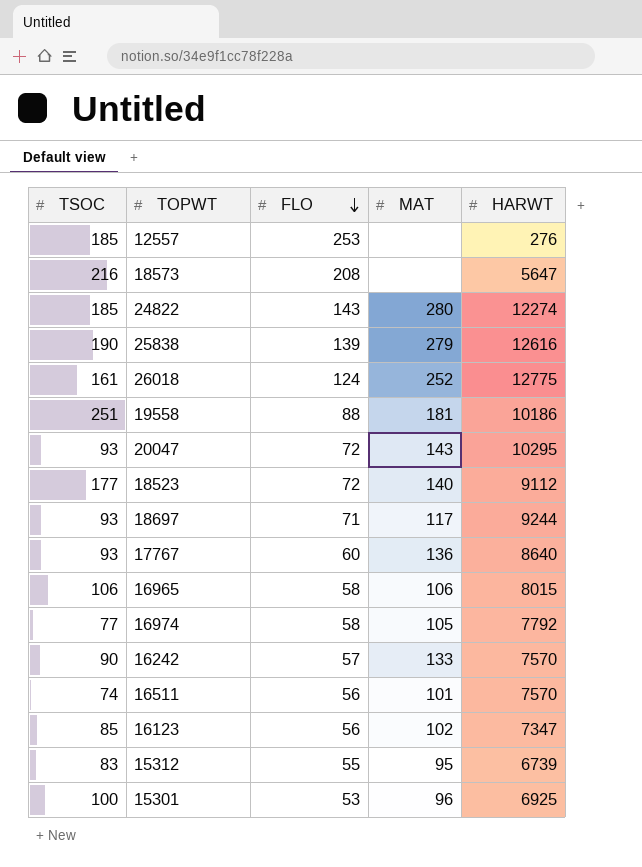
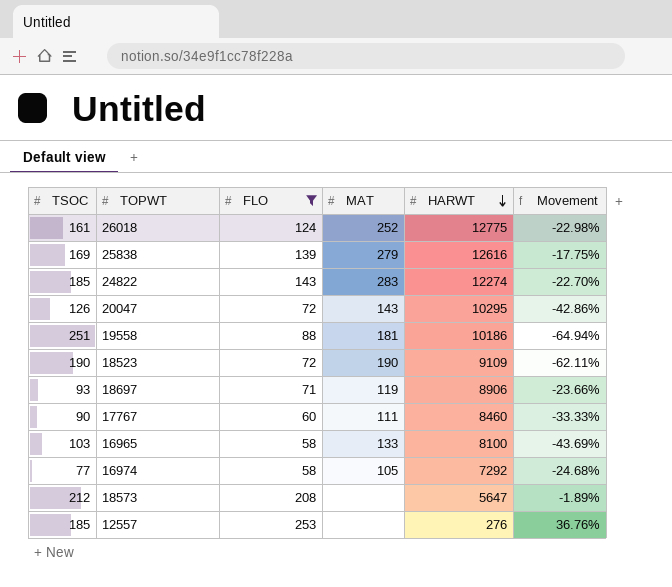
filter: none -> FLO >= 58
row order: FLO descending -> HARWT descending
column Movement | formula: none -> ([FLO] - [TSOC]) / [TSOC]
25838 | TSOC: 190 -> 169
24822 | MAT: 280 -> 283
20047 | TSOC: 93 -> 126
18523 | TSOC: 177 -> 190
18523 | MAT: 140 -> 190
18523 | HARWT: 9112 -> 9109
18697 | MAT: 117 -> 119
18697 | HARWT: 9244 -> 8906
17767 | TSOC: 93 -> 90
17767 | MAT: 136 -> 111
17767 | HARWT: 8640 -> 8460
16965 | TSOC: 106 -> 103
16965 | MAT: 106 -> 133
16965 | HARWT: 8015 -> 8100
16974 | HARWT: 7792 -> 7292
18573 | TSOC: 216 -> 212

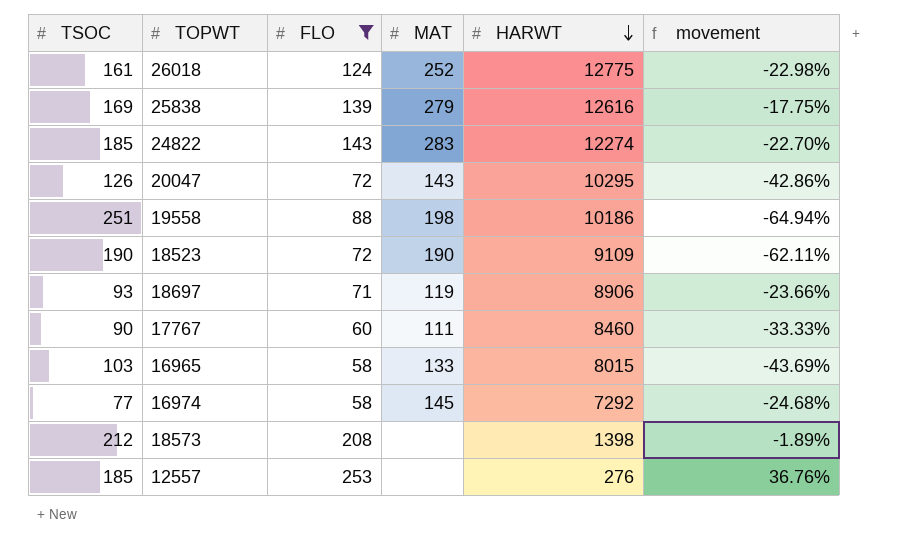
column name: Movement -> movement
19558 | MAT: 181 -> 198
16965 | HARWT: 8100 -> 8015
16974 | MAT: 105 -> 145
18573 | HARWT: 5647 -> 1398

